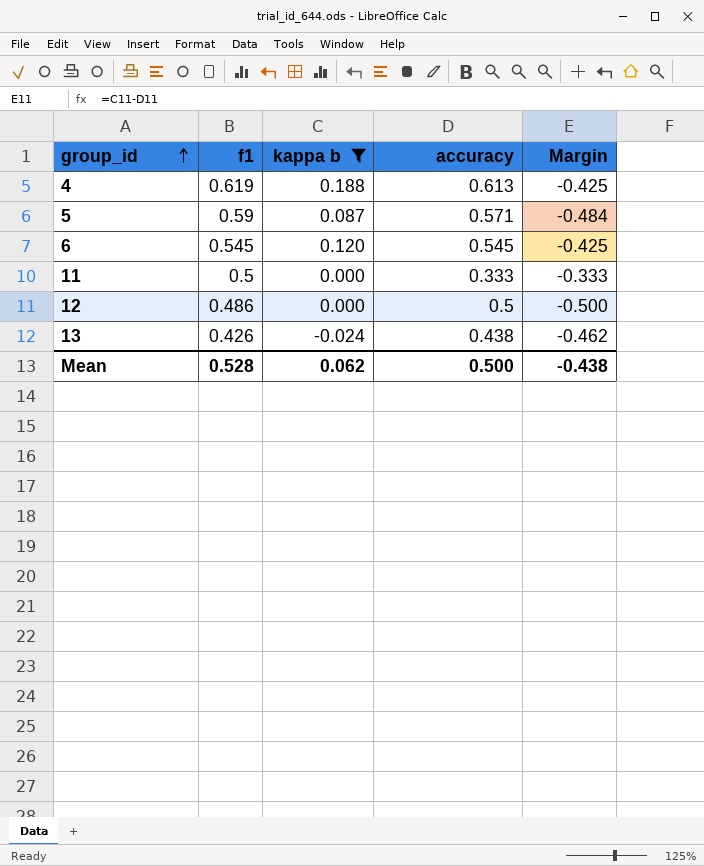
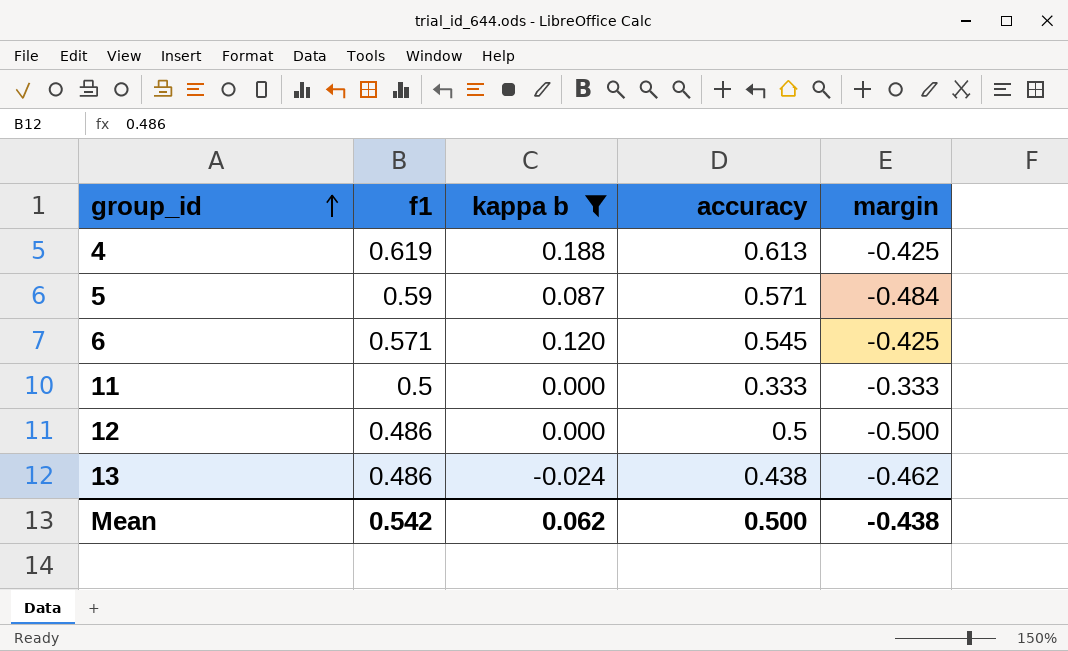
column name: Margin -> margin
6 | f1: 0.545 -> 0.571
13 | f1: 0.426 -> 0.486
Mean | f1: 0.528 -> 0.542

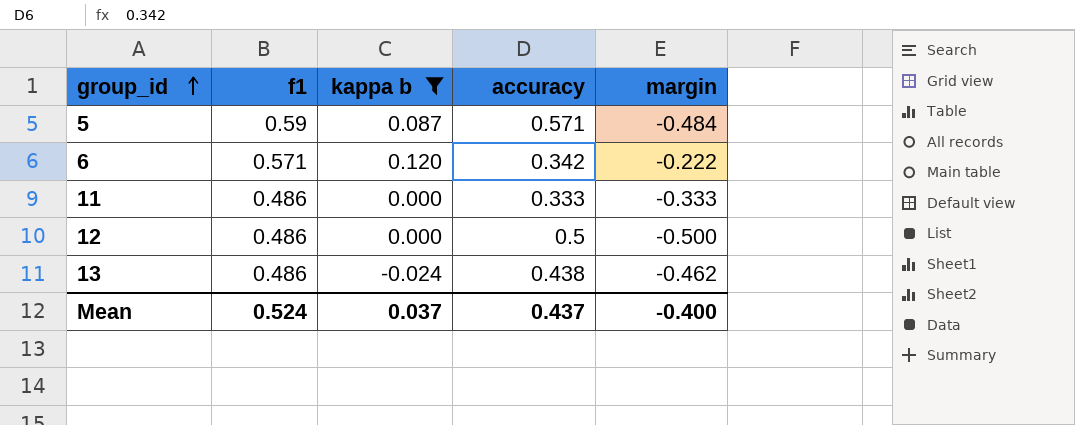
row 4: 0.619 | 0.188 | 0.613 | -0.425 -> none
6 | accuracy: 0.545 -> 0.342
6 | margin: -0.425 -> -0.222
11 | f1: 0.5 -> 0.486
Mean | f1: 0.542 -> 0.524
Mean | kappa b: 0.062 -> 0.037
Mean | accuracy: 0.500 -> 0.437
Mean | margin: -0.438 -> -0.400

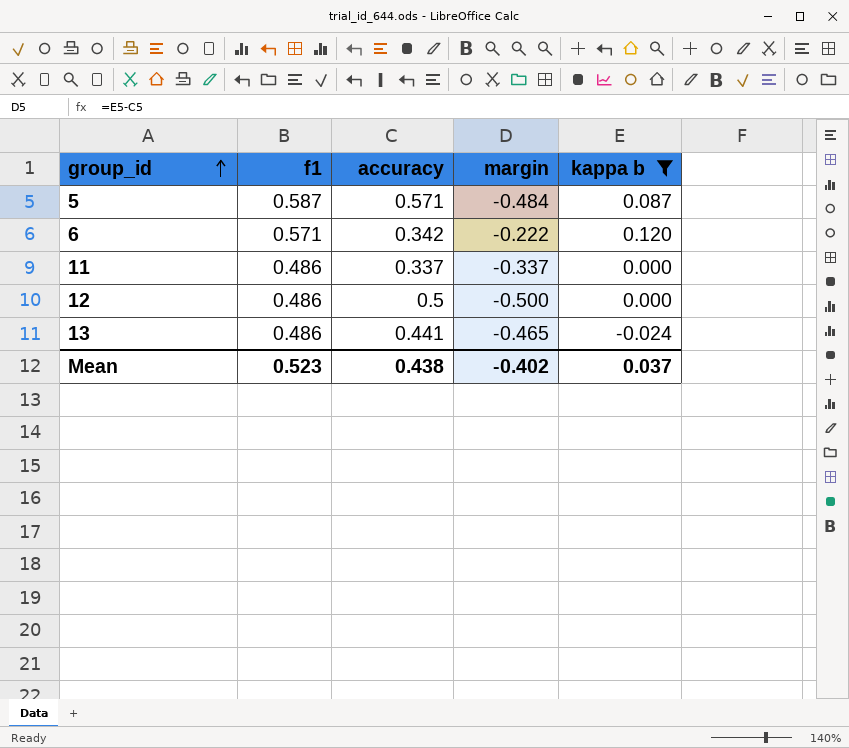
column kappa b | position: 3 -> 5
5 | f1: 0.59 -> 0.587
11 | accuracy: 0.333 -> 0.337
11 | margin: -0.333 -> -0.337
13 | accuracy: 0.438 -> 0.441
13 | margin: -0.462 -> -0.465
Mean | f1: 0.524 -> 0.523
Mean | accuracy: 0.437 -> 0.438
Mean | margin: -0.400 -> -0.402

